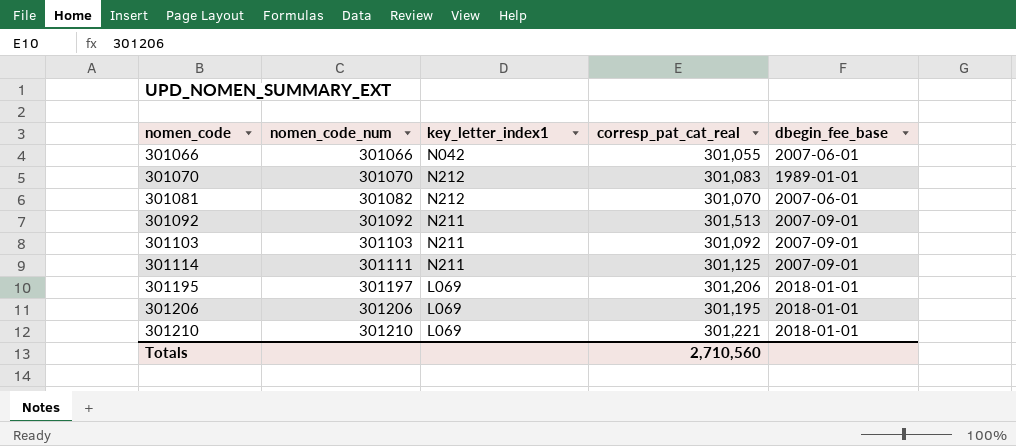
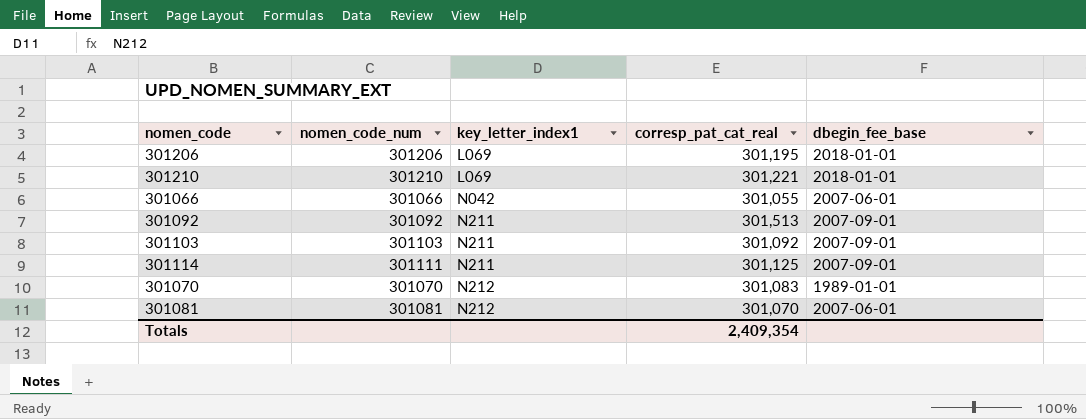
row order: nomen_code ascending -> key_letter_index1 ascending
row 301195: 301197 | L069 | 301,206 | 2018-01-01 -> none
301081 | nomen_code_num: 301082 -> 301081
Totals | corresp_pat_cat_real: 2,710,560 -> 2,409,354

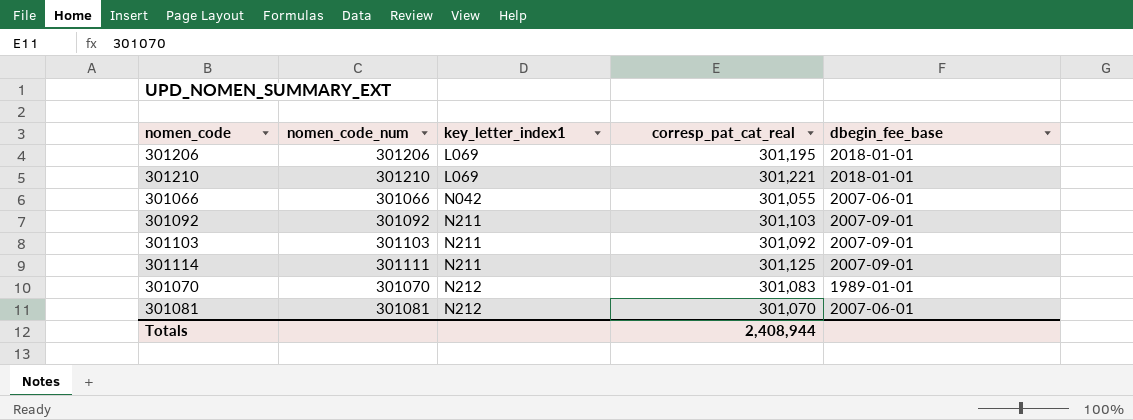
301092 | corresp_pat_cat_real: 301,513 -> 301,103
Totals | corresp_pat_cat_real: 2,409,354 -> 2,408,944

